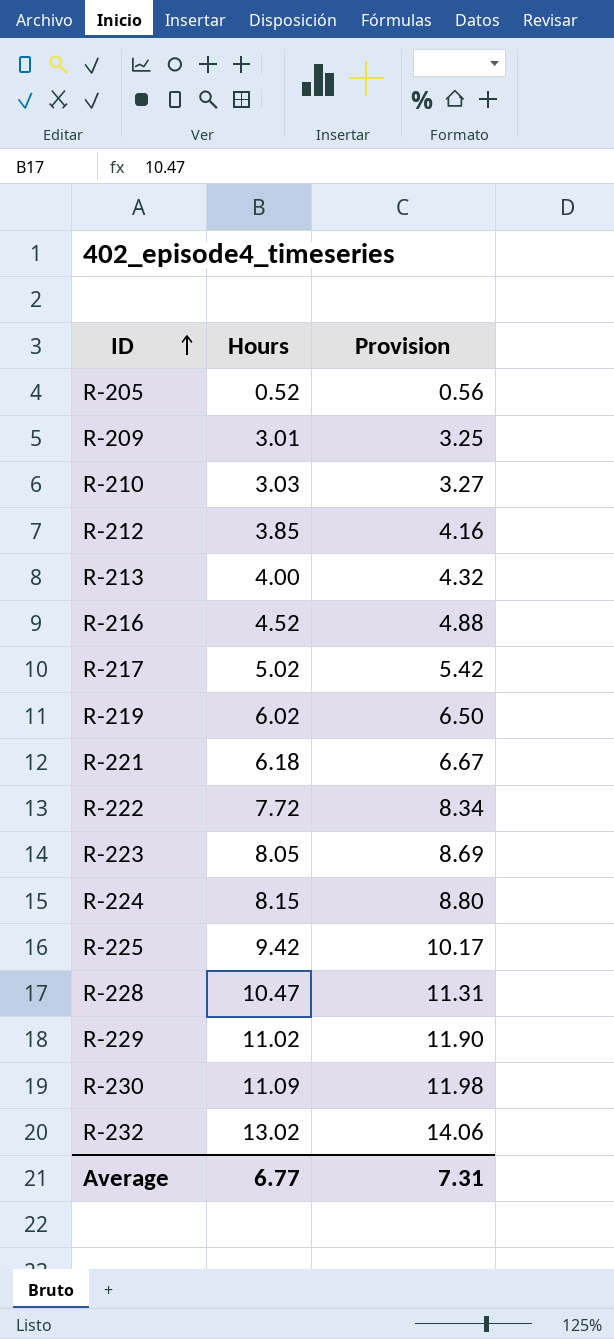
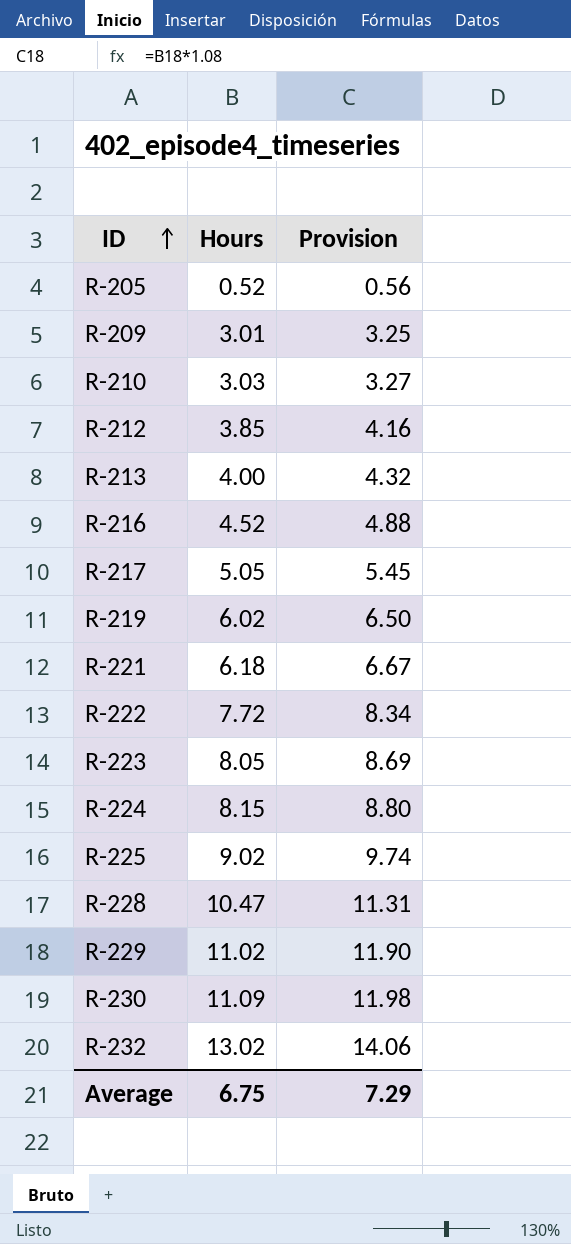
R-217 | Hours: 5.02 -> 5.05
R-217 | Provision: 5.42 -> 5.45
R-225 | Hours: 9.42 -> 9.02
R-225 | Provision: 10.17 -> 9.74
Average | Hours: 6.77 -> 6.75
Average | Provision: 7.31 -> 7.29

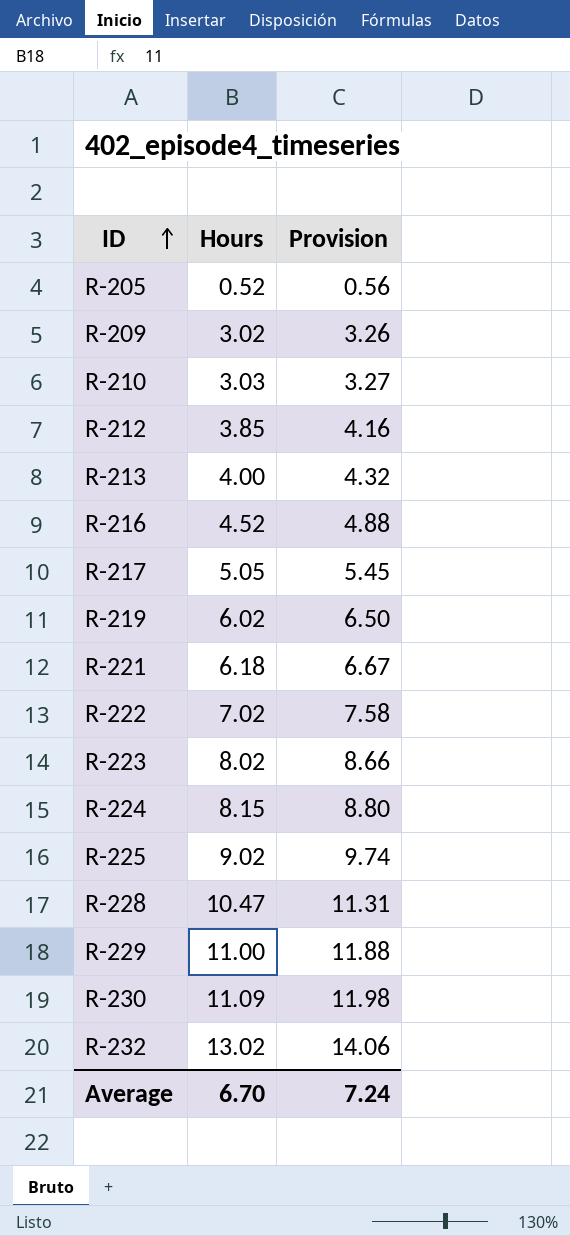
R-209 | Hours: 3.01 -> 3.02
R-209 | Provision: 3.25 -> 3.26
R-222 | Hours: 7.72 -> 7.02
R-222 | Provision: 8.34 -> 7.58
R-223 | Hours: 8.05 -> 8.02
R-223 | Provision: 8.69 -> 8.66
R-229 | Hours: 11.02 -> 11.00
R-229 | Provision: 11.90 -> 11.88
Average | Hours: 6.75 -> 6.70
Average | Provision: 7.29 -> 7.24

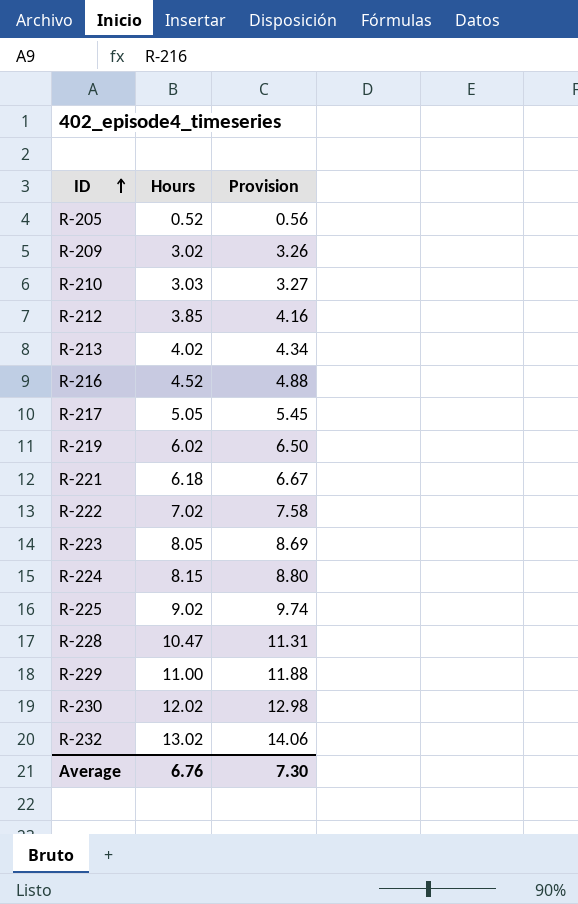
R-213 | Hours: 4.00 -> 4.02
R-213 | Provision: 4.32 -> 4.34
R-223 | Hours: 8.02 -> 8.05
R-223 | Provision: 8.66 -> 8.69
R-230 | Hours: 11.09 -> 12.02
R-230 | Provision: 11.98 -> 12.98
Average | Hours: 6.70 -> 6.76
Average | Provision: 7.24 -> 7.30

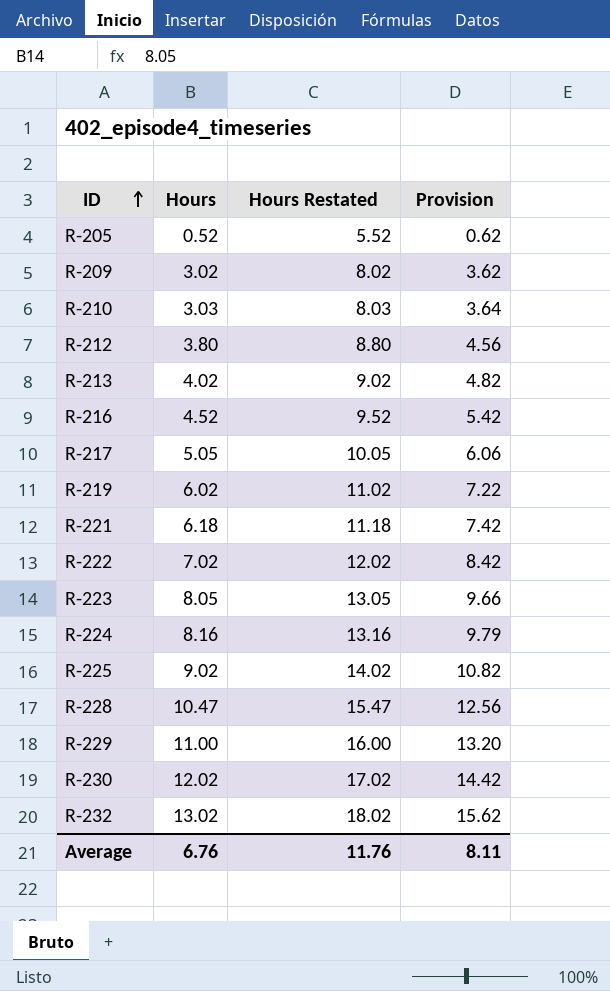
column Hours Restated | formula: none -> [Hours] + 5
column Provision | formula: [Hours] * 1.08 -> [Hours] * 1.2
R-212 | Hours: 3.85 -> 3.80
R-224 | Hours: 8.15 -> 8.16
Average | Provision: 7.30 -> 8.11

